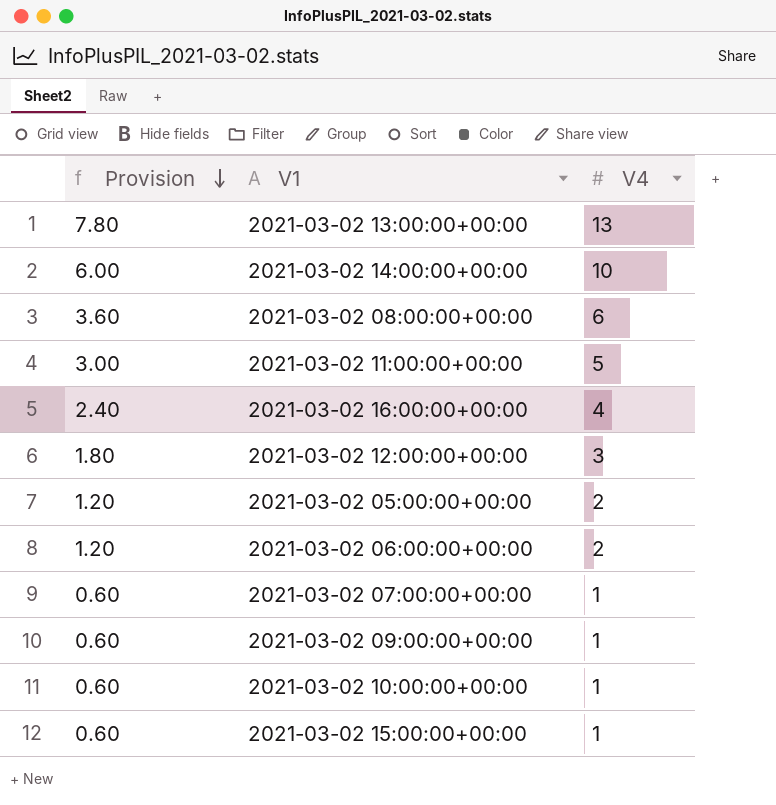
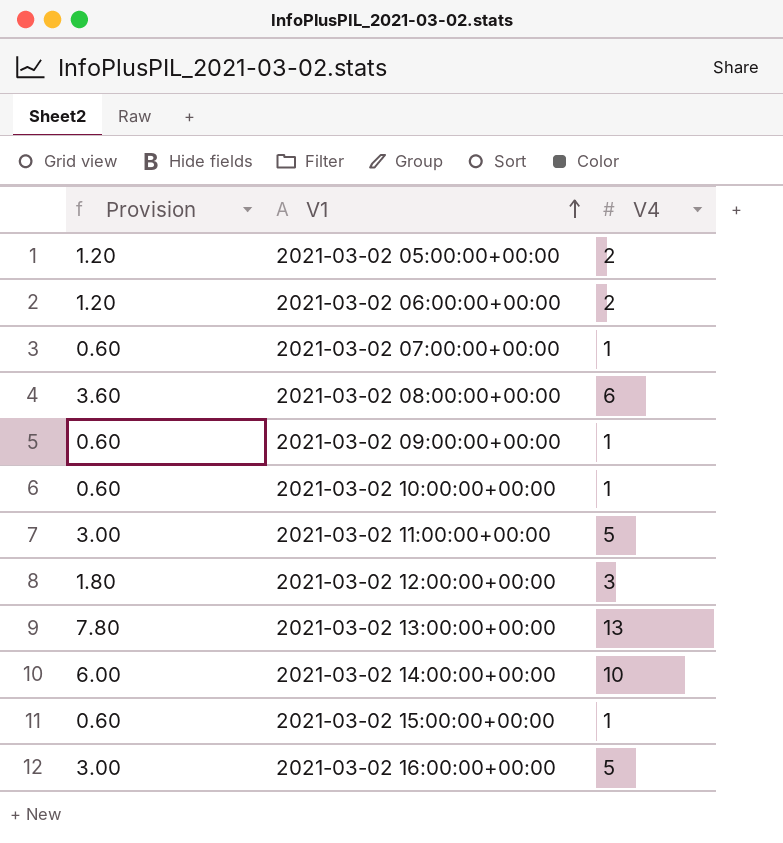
row order: Provision descending -> V1 ascending
2021-03-02 16:00:00+00:00 | Provision: 2.40 -> 3.00
2021-03-02 16:00:00+00:00 | V4: 4 -> 5

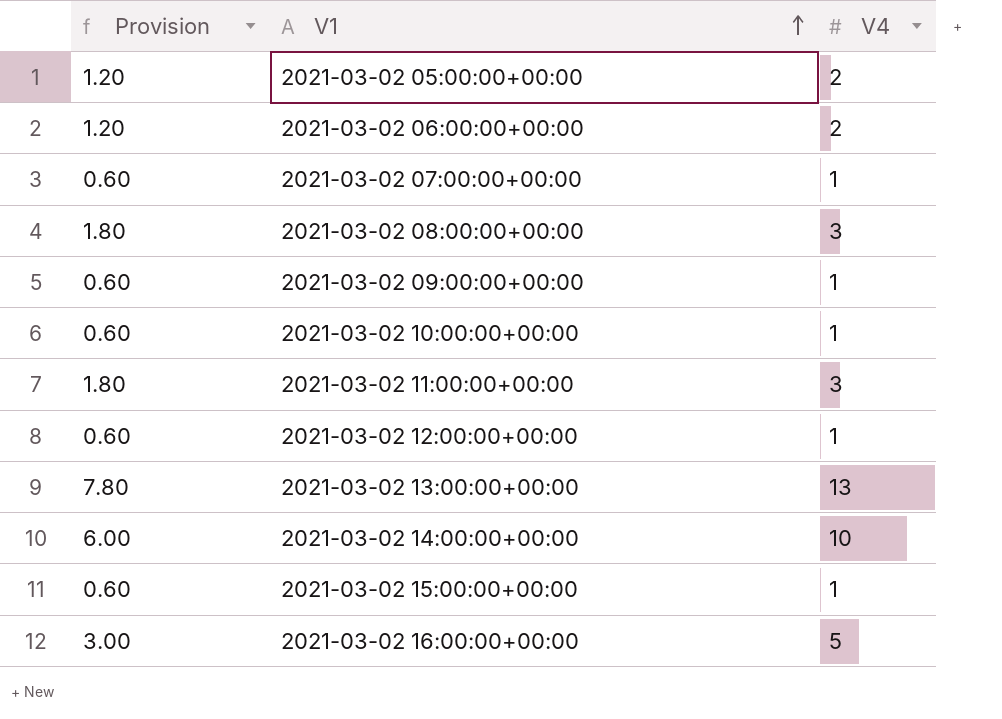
2021-03-02 08:00:00+00:00 | Provision: 3.60 -> 1.80
2021-03-02 08:00:00+00:00 | V4: 6 -> 3
2021-03-02 11:00:00+00:00 | Provision: 3.00 -> 1.80
2021-03-02 11:00:00+00:00 | V4: 5 -> 3
2021-03-02 12:00:00+00:00 | Provision: 1.80 -> 0.60
2021-03-02 12:00:00+00:00 | V4: 3 -> 1

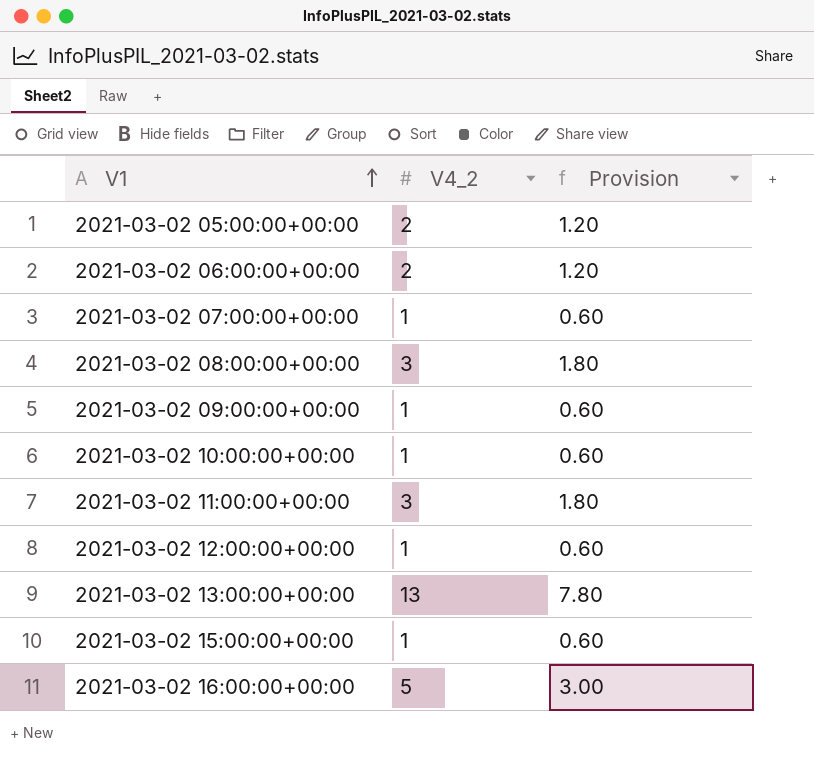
column name: V4 -> V4_2
column Provision | position: 1 -> 3
row 2021-03-02 14:00:00+00:00: 6.00 | 10 -> none

